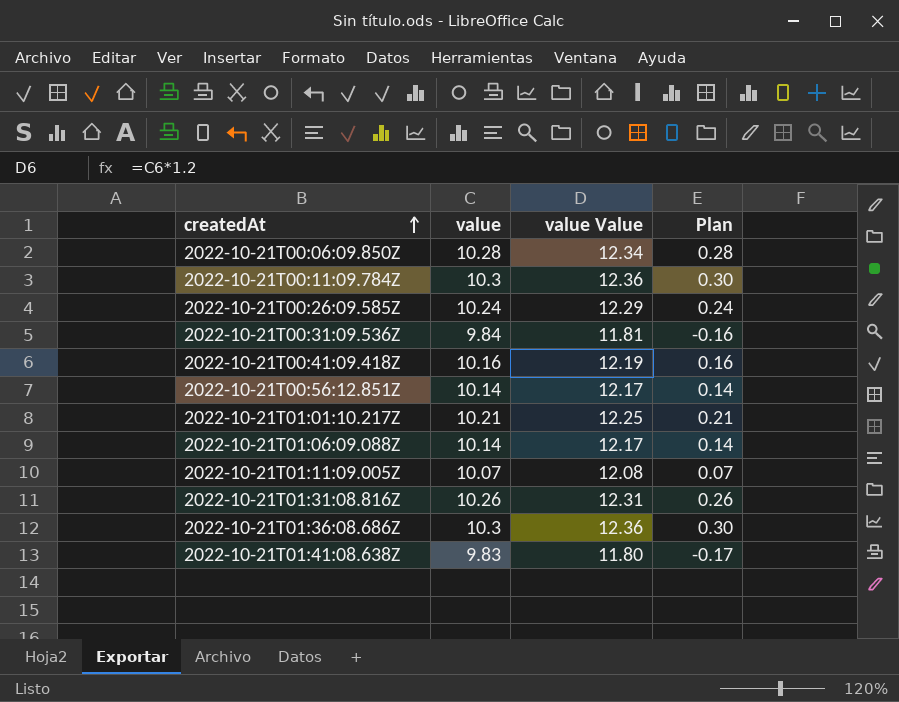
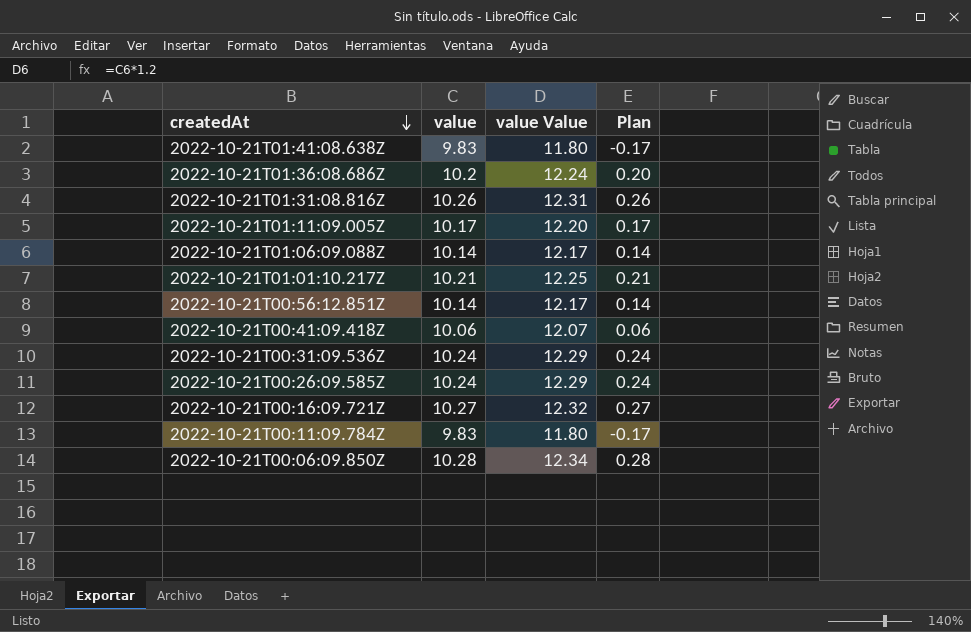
row order: createdAt ascending -> createdAt descending
2022-10-21T01:36:08.686Z | value: 10.3 -> 10.2
2022-10-21T01:36:08.686Z | value Value: 12.36 -> 12.24
2022-10-21T01:36:08.686Z | Plan: 0.30 -> 0.20
2022-10-21T01:11:09.005Z | value: 10.07 -> 10.17
2022-10-21T01:11:09.005Z | value Value: 12.08 -> 12.20
2022-10-21T01:11:09.005Z | Plan: 0.07 -> 0.17
2022-10-21T00:41:09.418Z | value: 10.16 -> 10.06
2022-10-21T00:41:09.418Z | value Value: 12.19 -> 12.07
2022-10-21T00:41:09.418Z | Plan: 0.16 -> 0.06
2022-10-21T00:31:09.536Z | value: 9.84 -> 10.24
2022-10-21T00:31:09.536Z | value Value: 11.81 -> 12.29
2022-10-21T00:31:09.536Z | Plan: -0.16 -> 0.24
row 2022-10-21T00:16:09.721Z: none -> 10.27 | 12.32 | 0.27
2022-10-21T00:11:09.784Z | value: 10.3 -> 9.83
2022-10-21T00:11:09.784Z | value Value: 12.36 -> 11.80
2022-10-21T00:11:09.784Z | Plan: 0.30 -> -0.17

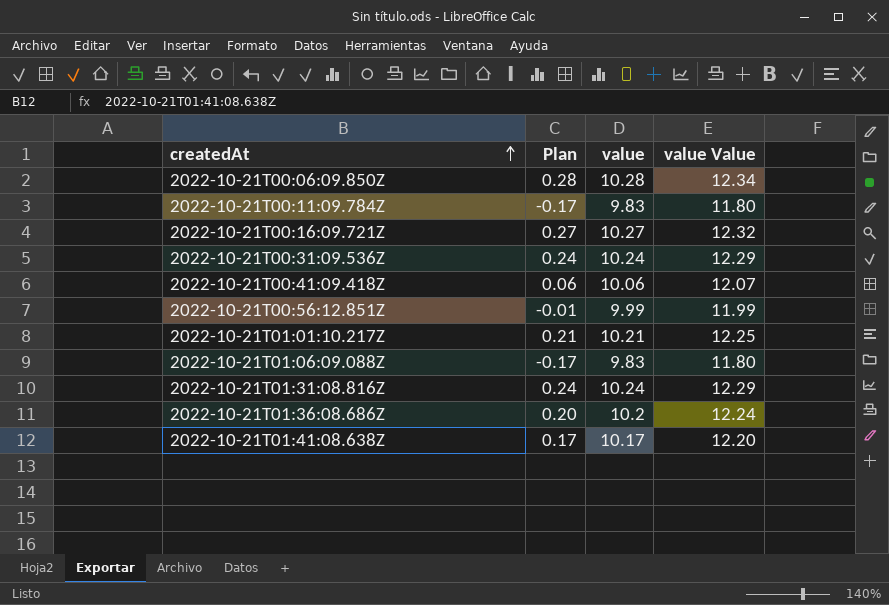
row order: createdAt descending -> createdAt ascending
column Plan | position: 4 -> 2
row 2022-10-21T01:11:09.005Z: 10.17 | 12.20 | 0.17 -> none
row 2022-10-21T00:26:09.585Z: 10.24 | 12.29 | 0.24 -> none
2022-10-21T00:56:12.851Z | Plan: 0.14 -> -0.01
2022-10-21T00:56:12.851Z | value: 10.14 -> 9.99
2022-10-21T00:56:12.851Z | value Value: 12.17 -> 11.99
2022-10-21T01:06:09.088Z | Plan: 0.14 -> -0.17
2022-10-21T01:06:09.088Z | value: 10.14 -> 9.83
2022-10-21T01:06:09.088Z | value Value: 12.17 -> 11.80
2022-10-21T01:31:08.816Z | Plan: 0.26 -> 0.24
2022-10-21T01:31:08.816Z | value: 10.26 -> 10.24
2022-10-21T01:31:08.816Z | value Value: 12.31 -> 12.29
2022-10-21T01:41:08.638Z | Plan: -0.17 -> 0.17
2022-10-21T01:41:08.638Z | value: 9.83 -> 10.17
2022-10-21T01:41:08.638Z | value Value: 11.80 -> 12.20

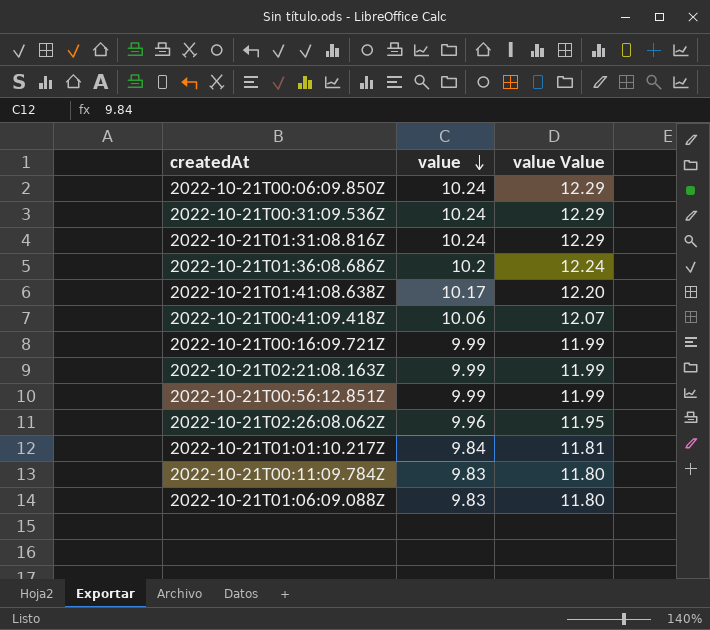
row order: createdAt ascending -> value descending
column Plan | formula: [value] - 10 -> none
2022-10-21T00:06:09.850Z | value: 10.28 -> 10.24
2022-10-21T00:06:09.850Z | value Value: 12.34 -> 12.29
2022-10-21T00:16:09.721Z | value: 10.27 -> 9.99
2022-10-21T00:16:09.721Z | value Value: 12.32 -> 11.99
row 2022-10-21T02:21:08.163Z: none -> 9.99 | 11.99
row 2022-10-21T02:26:08.062Z: none -> 9.96 | 11.95
2022-10-21T01:01:10.217Z | value: 10.21 -> 9.84
2022-10-21T01:01:10.217Z | value Value: 12.25 -> 11.81

